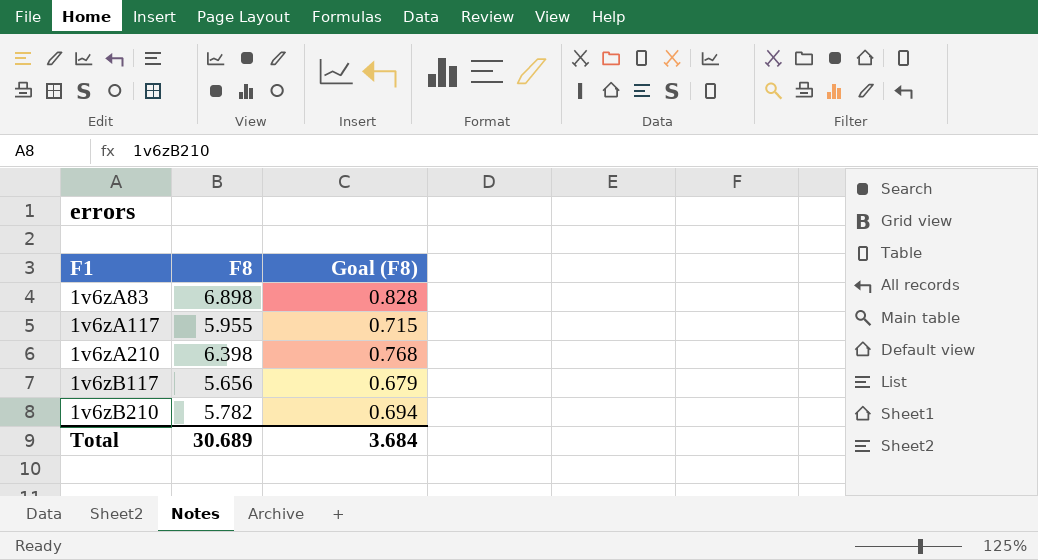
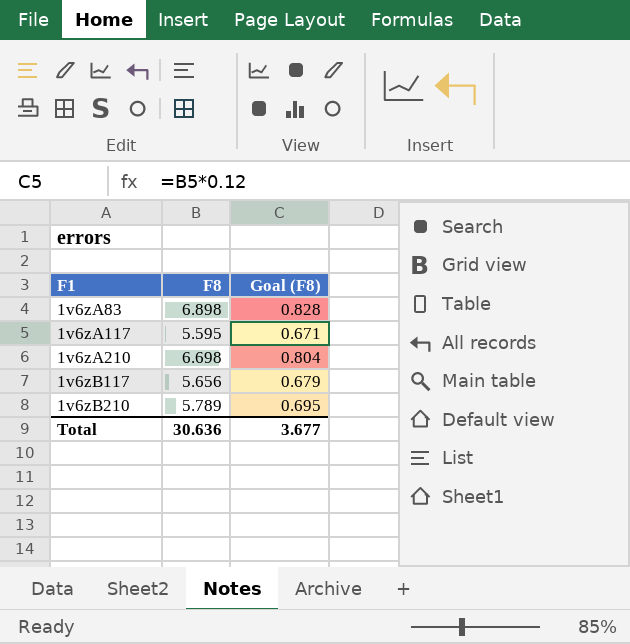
1v6zA117 | F8: 5.955 -> 5.595
1v6zA117 | Goal (F8): 0.715 -> 0.671
1v6zA210 | F8: 6.398 -> 6.698
1v6zA210 | Goal (F8): 0.768 -> 0.804
1v6zB210 | F8: 5.782 -> 5.789
1v6zB210 | Goal (F8): 0.694 -> 0.695
Total | F8: 30.689 -> 30.636
Total | Goal (F8): 3.684 -> 3.677

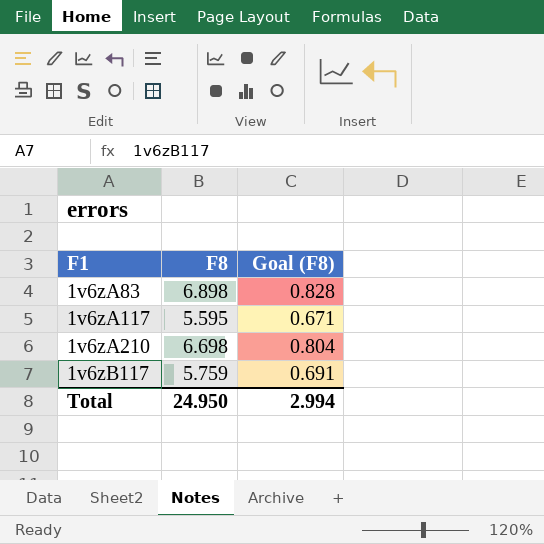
row 1v6zB210: 5.789 | 0.695 -> none
1v6zB117 | F8: 5.656 -> 5.759
1v6zB117 | Goal (F8): 0.679 -> 0.691
Total | F8: 30.636 -> 24.950
Total | Goal (F8): 3.677 -> 2.994

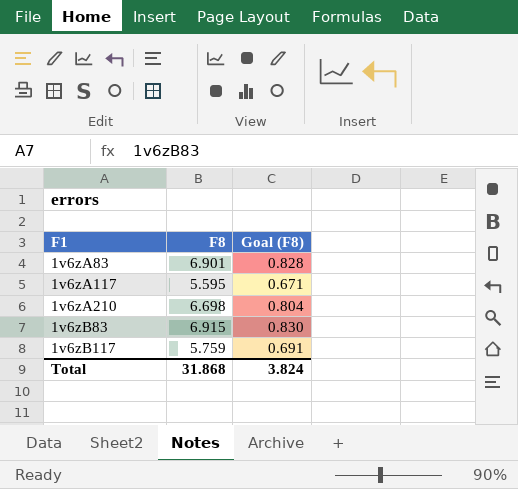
1v6zA83 | F8: 6.898 -> 6.901
row 1v6zB83: none -> 6.915 | 0.830
Total | F8: 24.950 -> 31.868
Total | Goal (F8): 2.994 -> 3.824

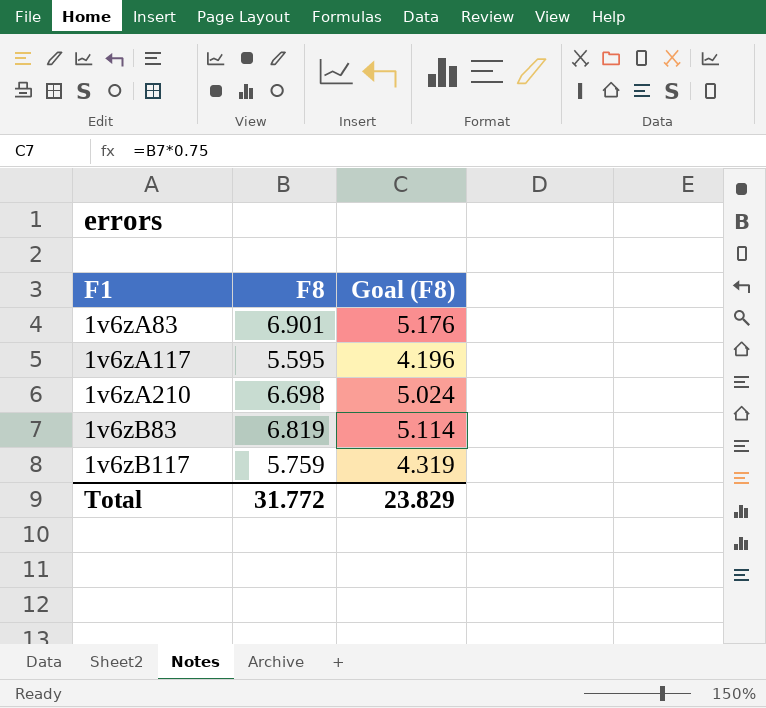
column Goal (F8) | formula: [F8] * 0.12 -> [F8] * 0.75
1v6zB83 | F8: 6.915 -> 6.819
Total | F8: 31.868 -> 31.772
Total | Goal (F8): 3.824 -> 23.829

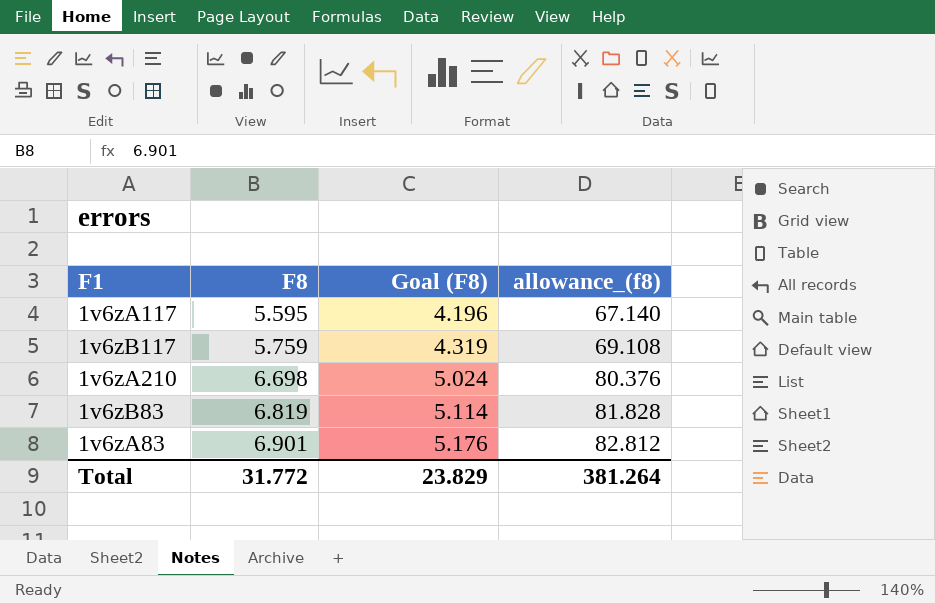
row order: F1 ascending -> F8 ascending
column allowance_(f8) | formula: none -> [F8] * 12

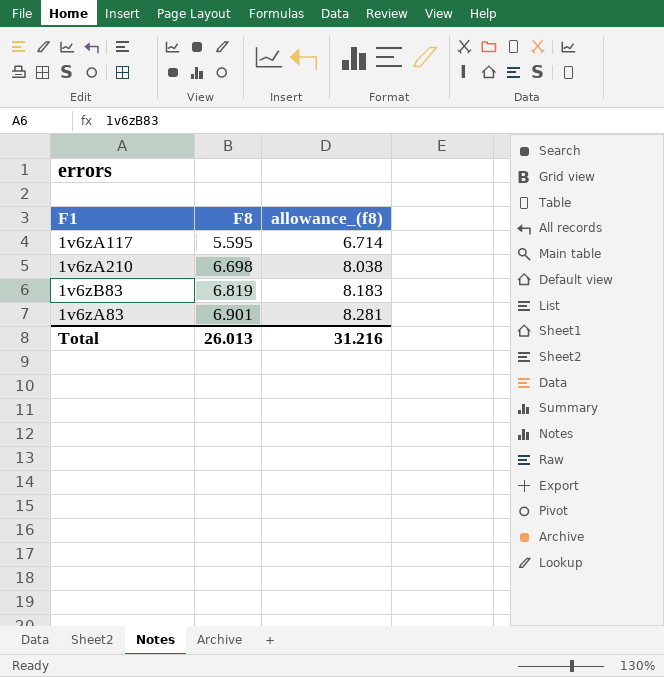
column Goal (F8) | formula: [F8] * 0.75 -> none
column allowance_(f8) | formula: [F8] * 12 -> [F8] * 1.2
row 1v6zB117: 5.759 | 4.319 | 69.108 -> none
Total | F8: 31.772 -> 26.013
Total | allowance_(f8): 381.264 -> 31.216

